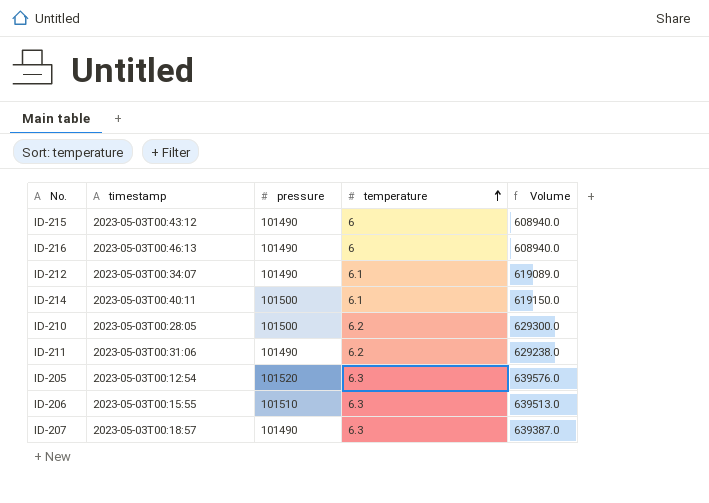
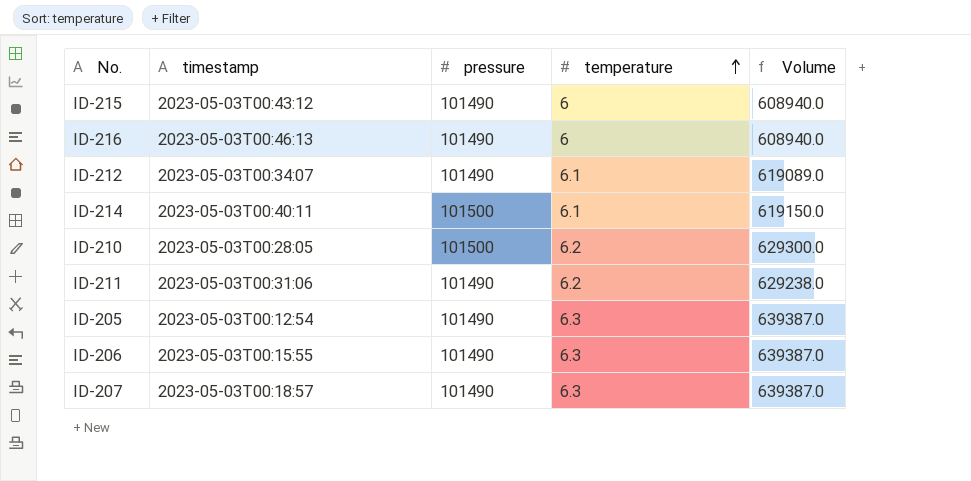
ID-205 | pressure: 101520 -> 101490
ID-205 | Volume: 639576.0 -> 639387.0
ID-206 | pressure: 101510 -> 101490
ID-206 | Volume: 639513.0 -> 639387.0

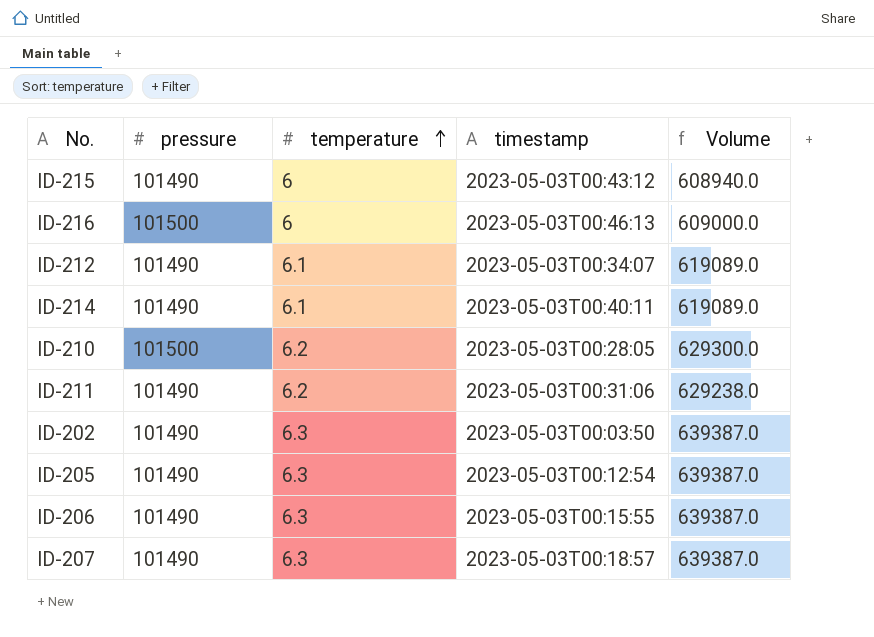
column timestamp | position: 2 -> 4
ID-216 | pressure: 101490 -> 101500
ID-216 | Volume: 608940.0 -> 609000.0
ID-214 | pressure: 101500 -> 101490
ID-214 | Volume: 619150.0 -> 619089.0
row ID-202: none -> 101490 | 6.3 | 2023-05-03T00:03:50 | 639387.0

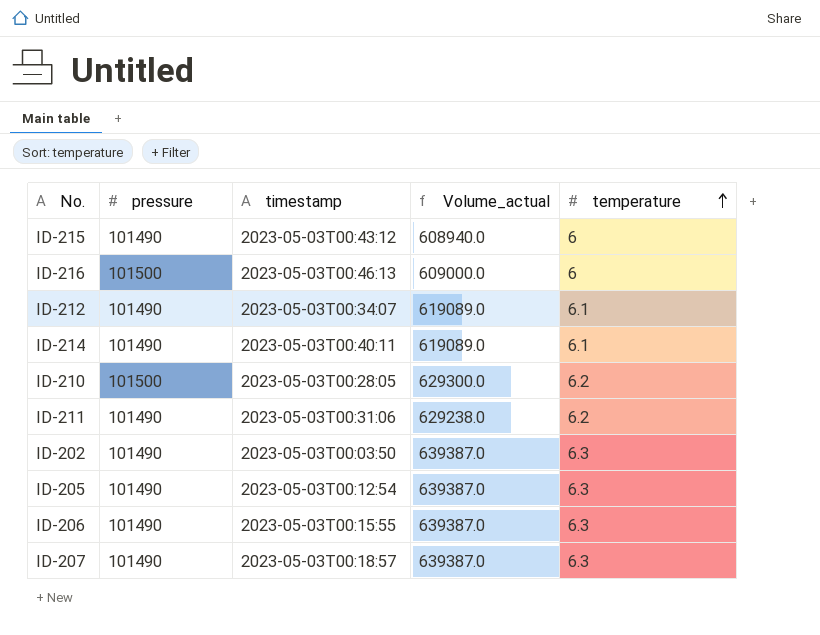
column name: Volume -> Volume_actual
column temperature | position: 3 -> 5

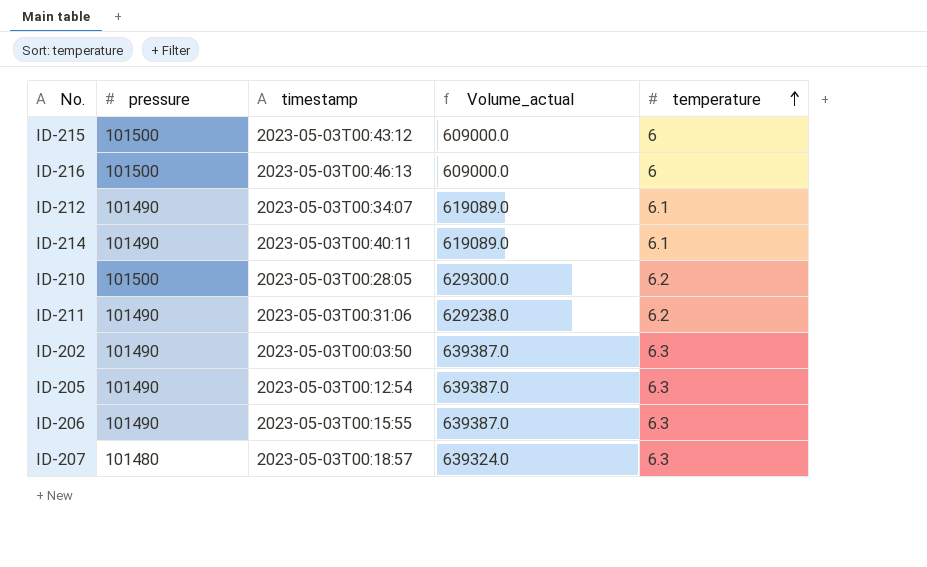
ID-215 | pressure: 101490 -> 101500
ID-215 | Volume_actual: 608940.0 -> 609000.0
ID-207 | pressure: 101490 -> 101480
ID-207 | Volume_actual: 639387.0 -> 639324.0

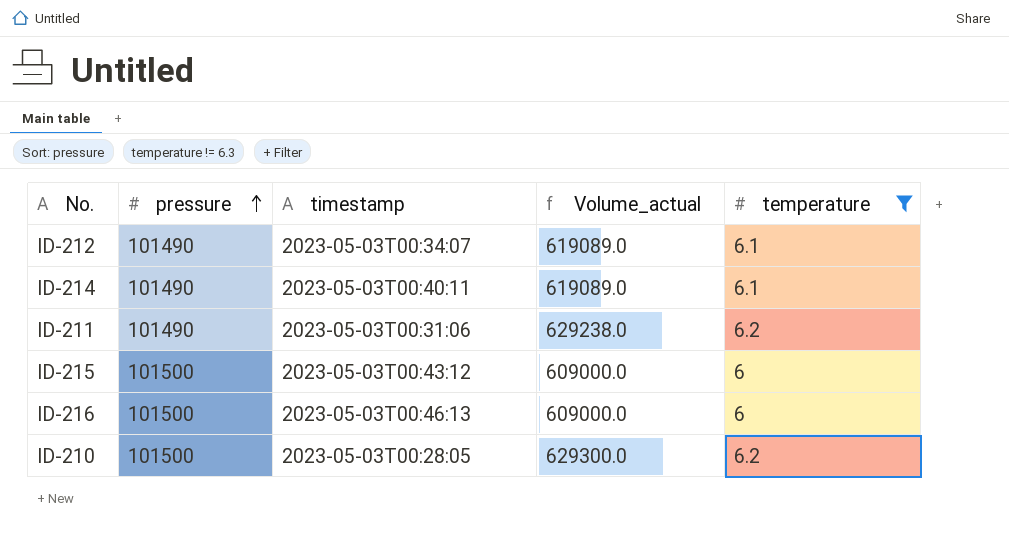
filter: none -> temperature != 6.3
row order: temperature ascending -> pressure ascending

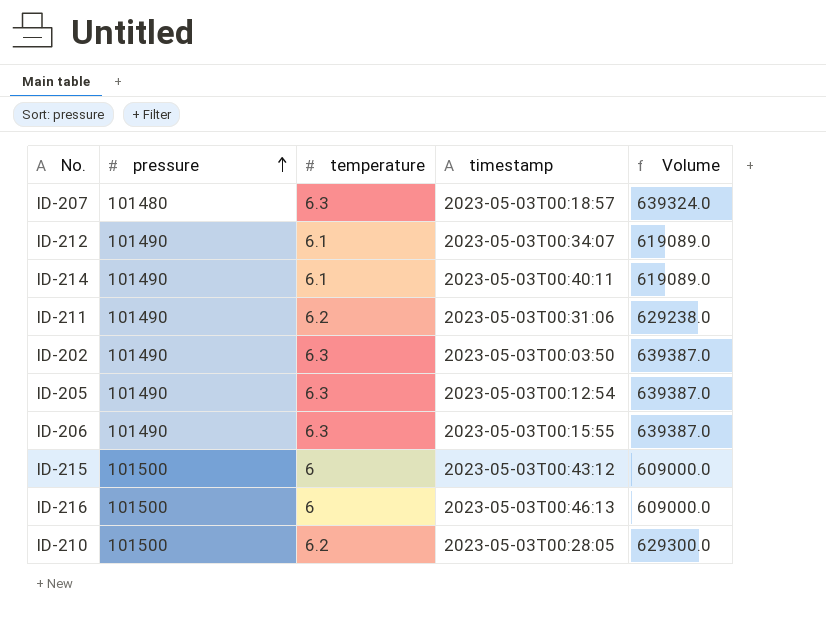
filter: temperature != 6.3 -> none
column temperature | position: 5 -> 3
column name: Volume_actual -> Volume

